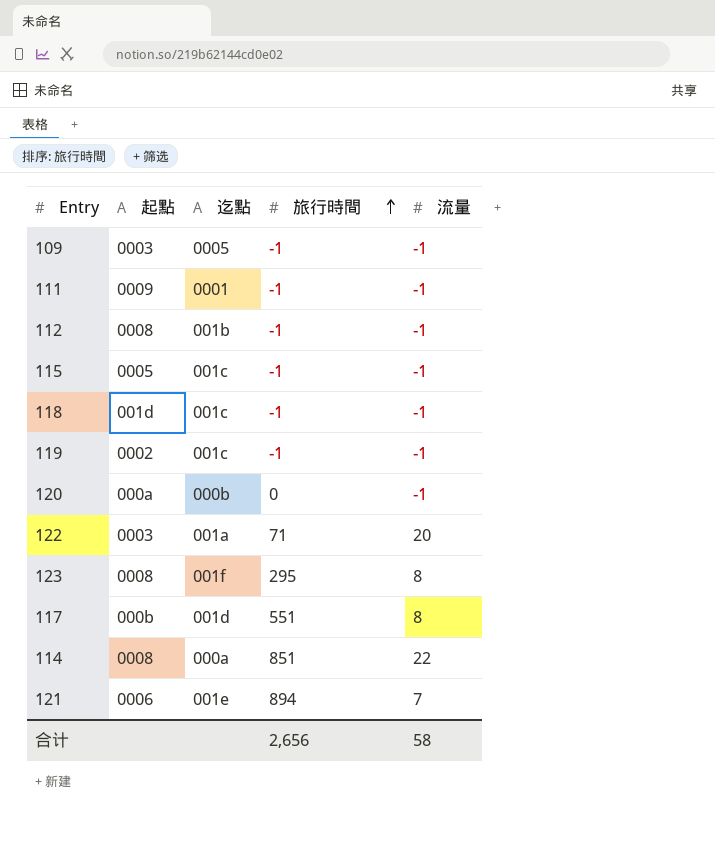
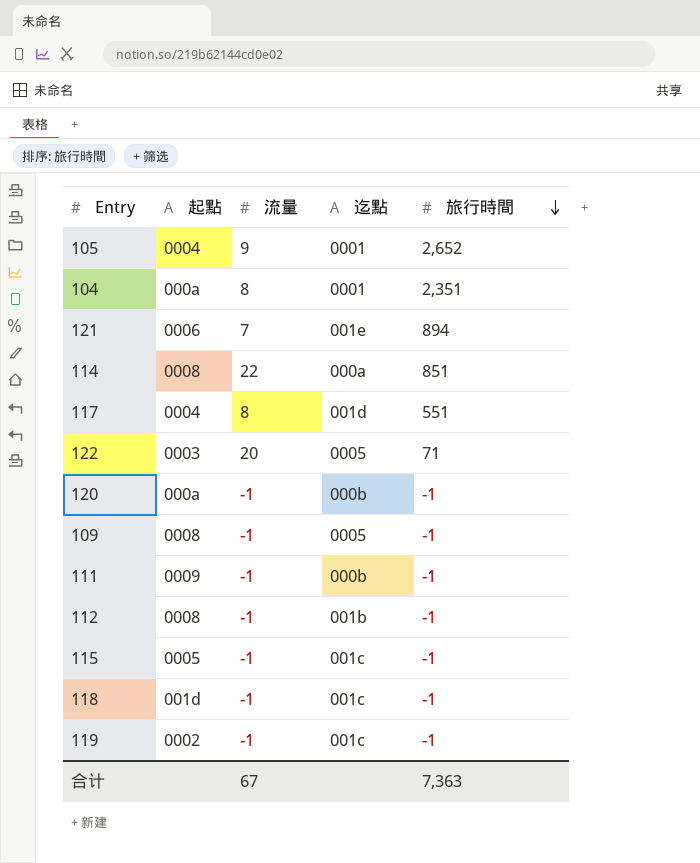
row order: 旅行時間 ascending -> 旅行時間 descending
column 流量 | position: 5 -> 3
row 123: 0008 | 001f | 295 | 8 -> none
row 105: none -> 0004 | 9 | 0001 | 2,652
row 104: none -> 000a | 8 | 0001 | 2,351
117 | 起點: 000b -> 0004
122 | 迄點: 001a -> 0005
120 | 旅行時間: 0 -> -1
109 | 起點: 0003 -> 0008
111 | 迄點: 0001 -> 000b
合计 | 流量: 58 -> 67
合计 | 旅行時間: 2,656 -> 7,363

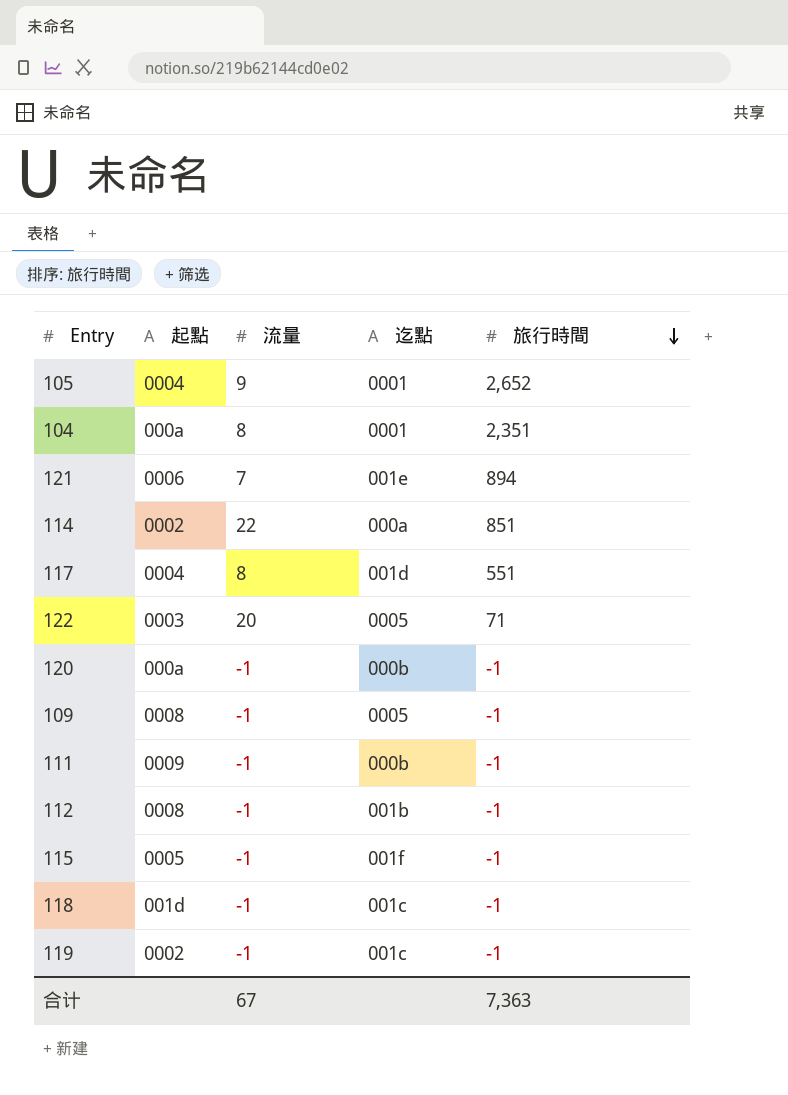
114 | 起點: 0008 -> 0002
115 | 迄點: 001c -> 001f

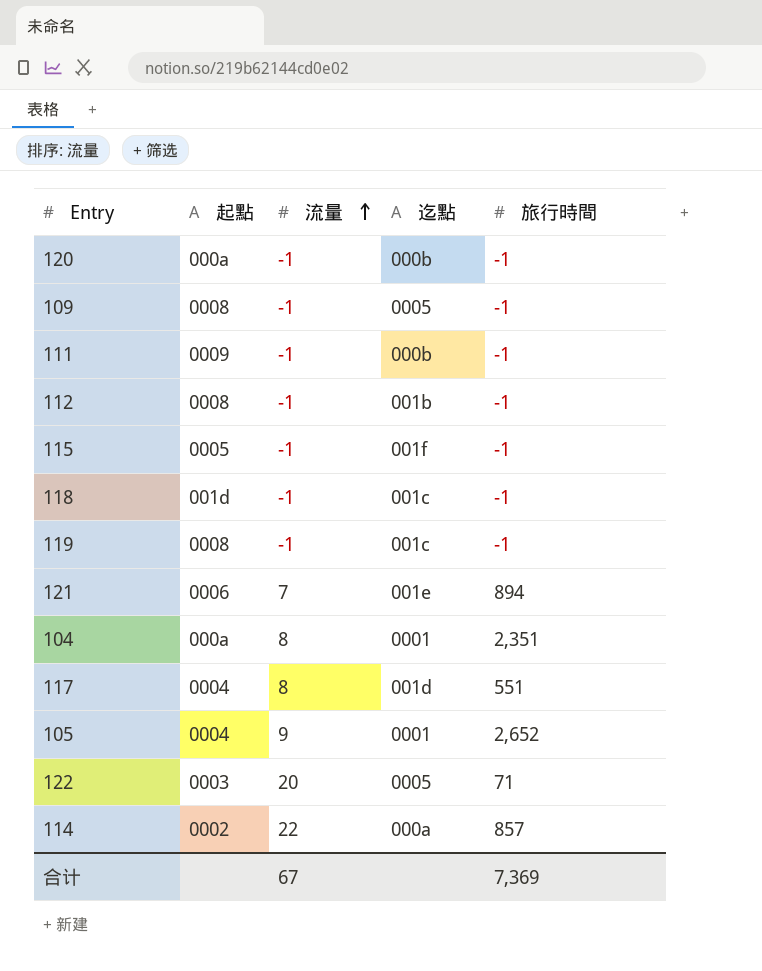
row order: 旅行時間 descending -> 流量 ascending
119 | 起點: 0002 -> 0008
114 | 旅行時間: 851 -> 857
合计 | 旅行時間: 7,363 -> 7,369

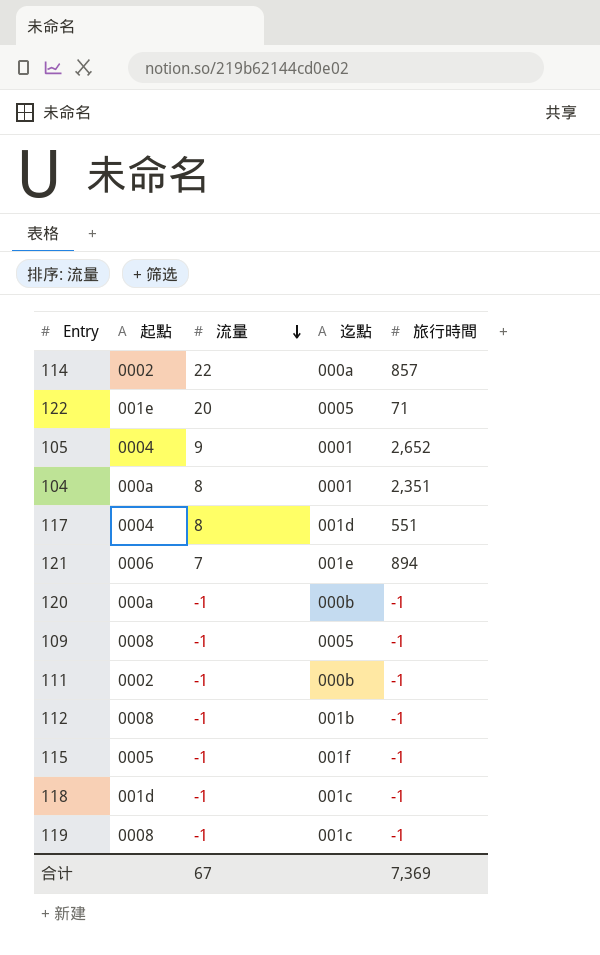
row order: 流量 ascending -> 流量 descending
122 | 起點: 0003 -> 001e
111 | 起點: 0009 -> 0002

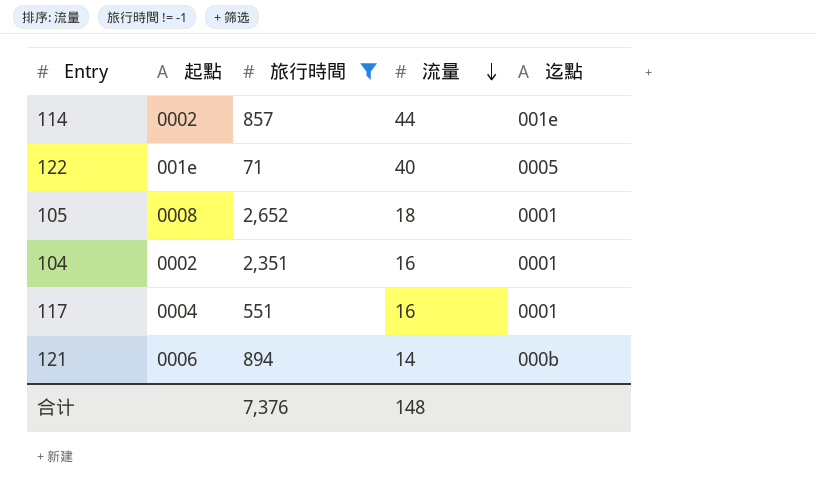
filter: none -> 旅行時間 != -1
column 旅行時間 | position: 5 -> 3
114 | 流量: 22 -> 44
114 | 迄點: 000a -> 001e
122 | 流量: 20 -> 40
105 | 起點: 0004 -> 0008
105 | 流量: 9 -> 18
104 | 起點: 000a -> 0002
104 | 流量: 8 -> 16
117 | 流量: 8 -> 16
117 | 迄點: 001d -> 0001
121 | 流量: 7 -> 14
121 | 迄點: 001e -> 000b
合计 | 旅行時間: 7,369 -> 7,376
合计 | 流量: 67 -> 148

